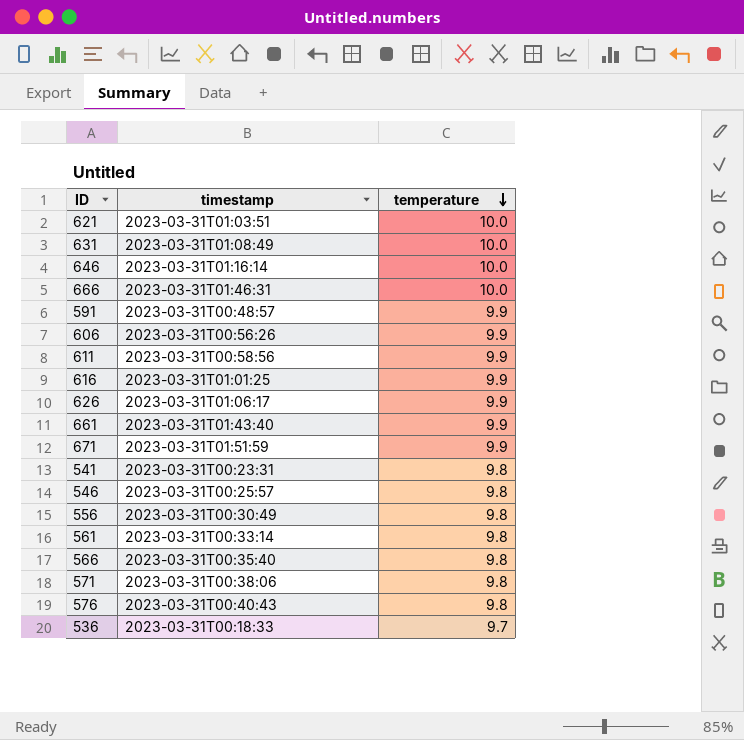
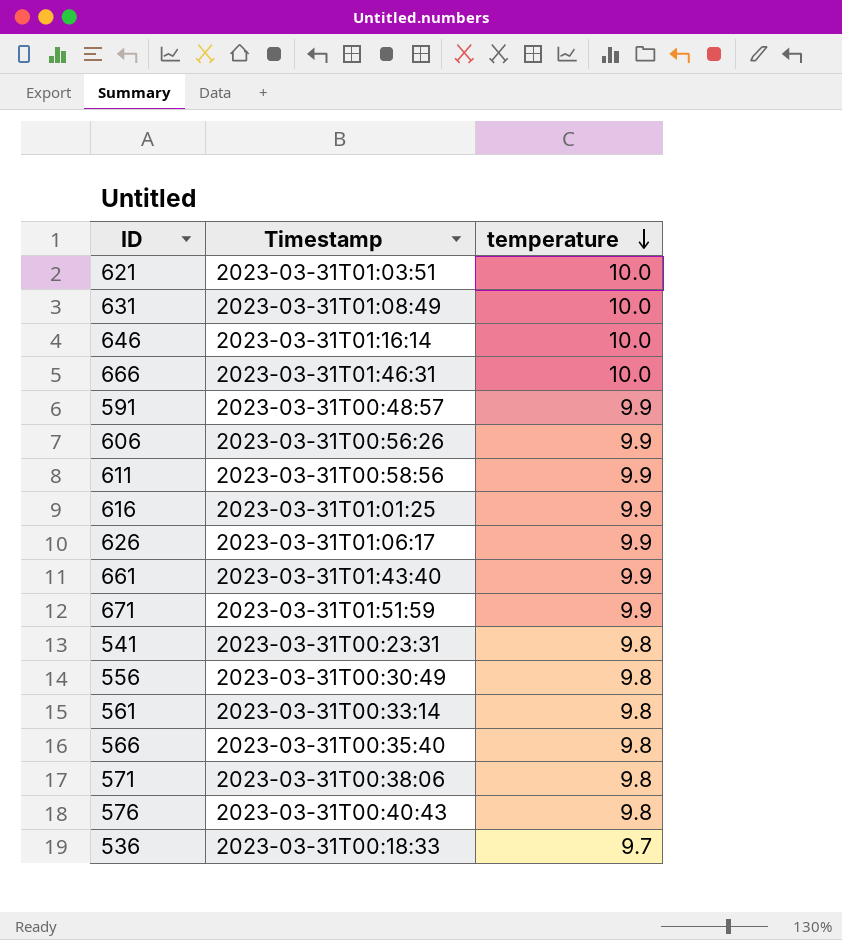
column name: timestamp -> Timestamp
row 546: 2023-03-31T00:25:57 | 9.8 -> none

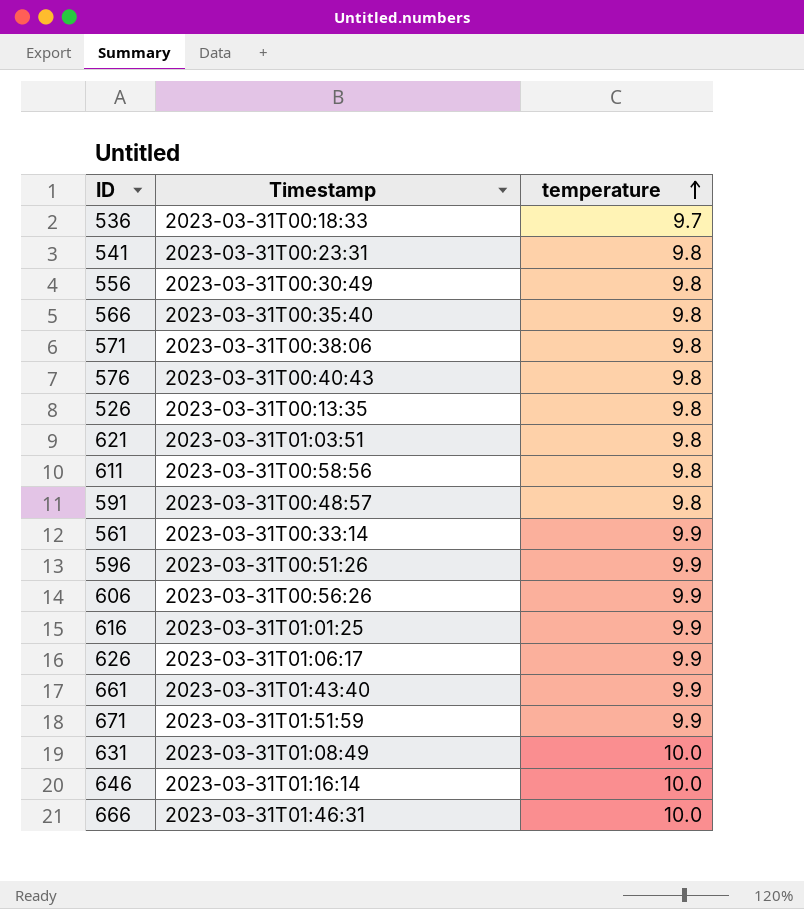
row order: temperature descending -> temperature ascending
row 526: none -> 2023-03-31T00:13:35 | 9.8
621 | temperature: 10.0 -> 9.8
611 | temperature: 9.9 -> 9.8
591 | temperature: 9.9 -> 9.8
561 | temperature: 9.8 -> 9.9
row 596: none -> 2023-03-31T00:51:26 | 9.9

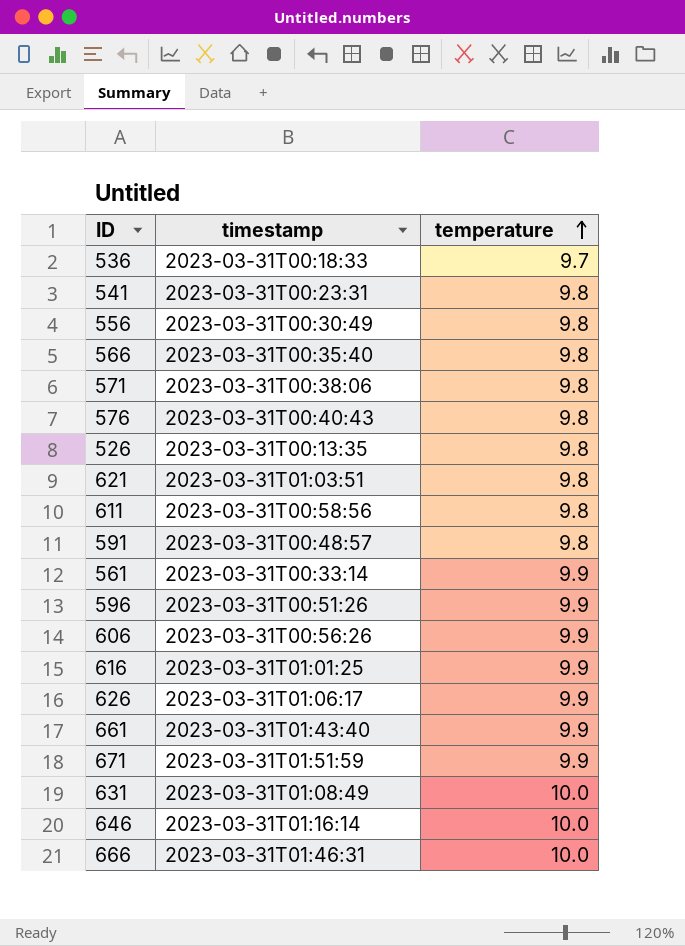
column name: Timestamp -> timestamp

